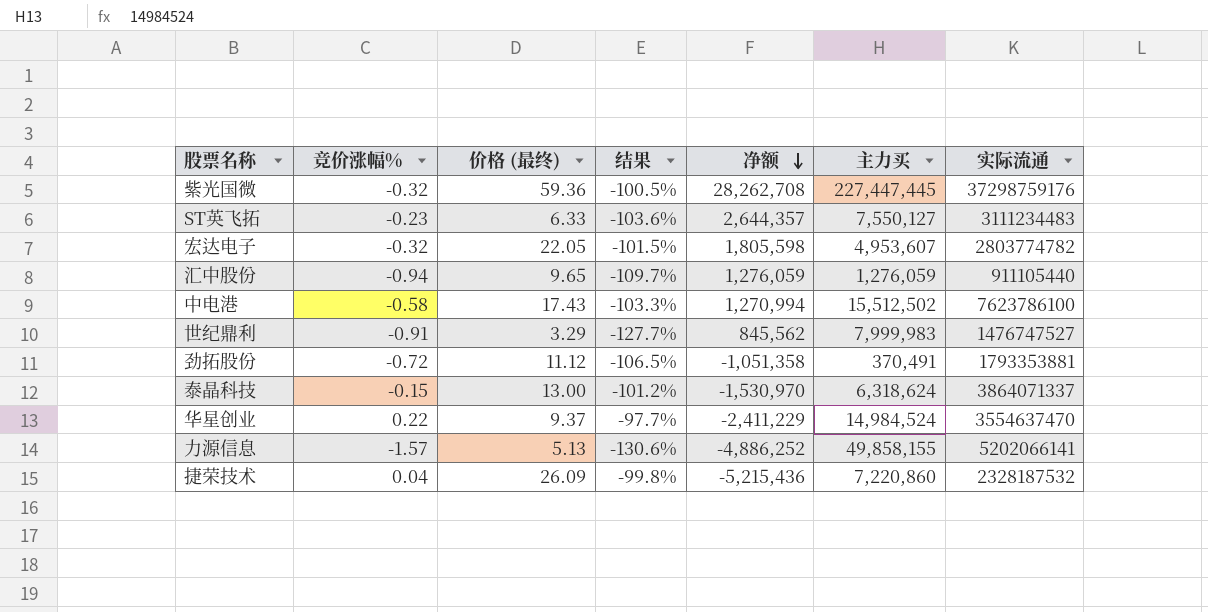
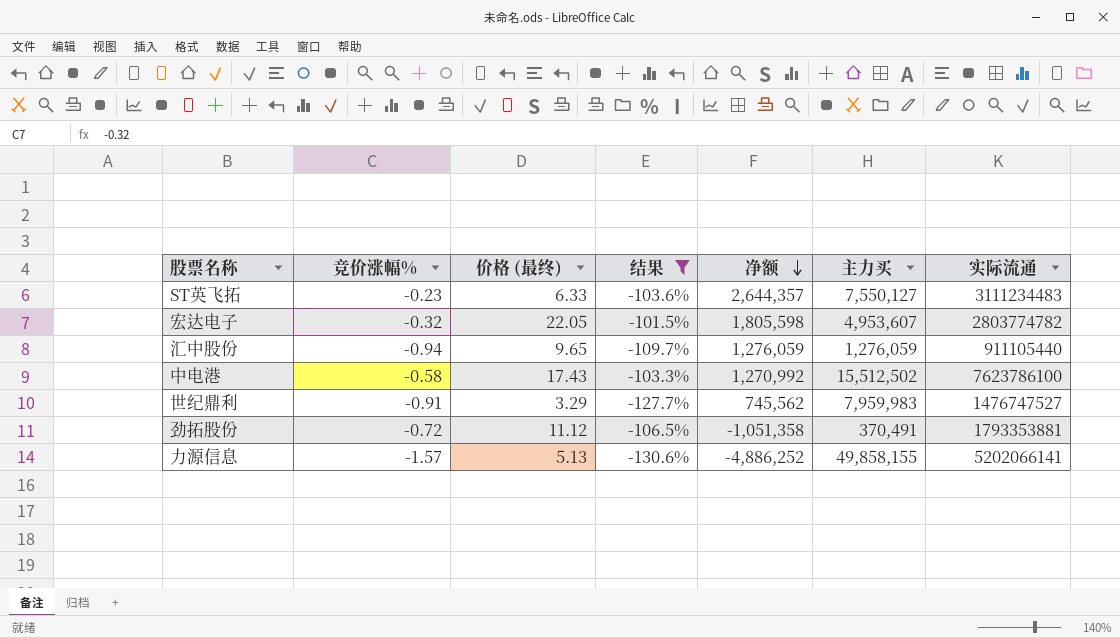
filter: none -> 结果 <= -101.5%
中电港 | 净额: 1,270,994 -> 1,270,992
世纪鼎利 | 净额: 845,562 -> 745,562
世纪鼎利 | 主力买: 7,999,983 -> 7,959,983

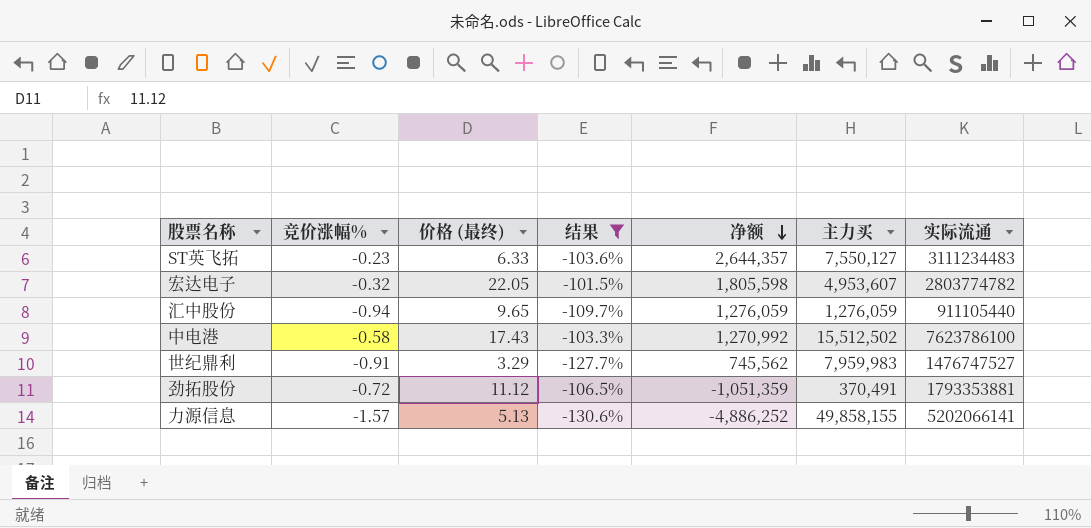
劲拓股份 | 净额: -1,051,358 -> -1,051,359

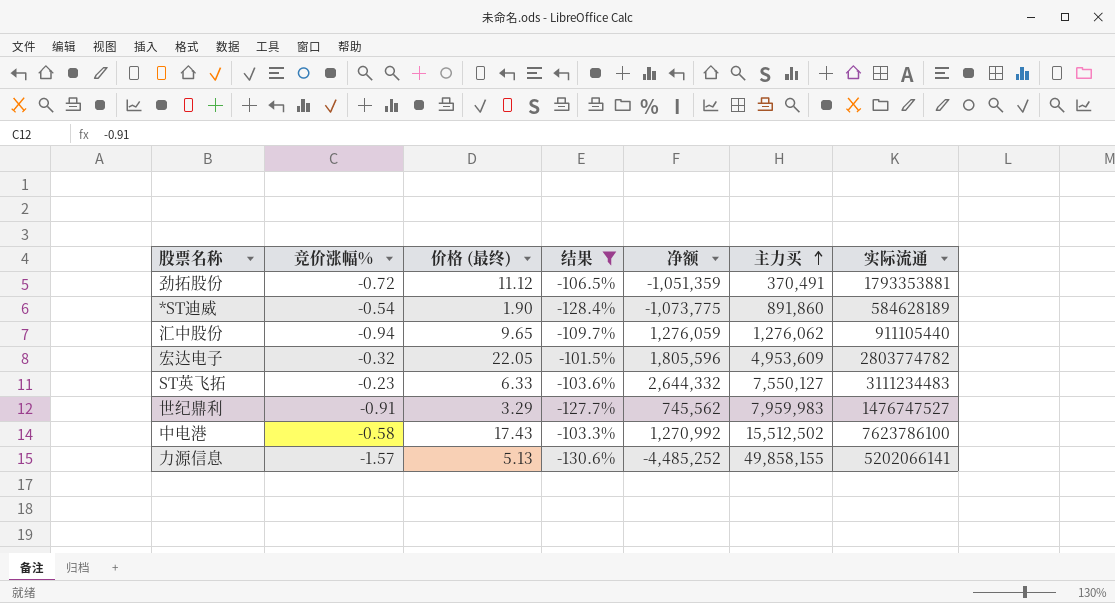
row order: 净额 descending -> 主力买 ascending
row *ST迪威: none -> -0.54 | 1.90 | -128.4% | -1,073,775 | 891,860 | 584628189
汇中股份 | 主力买: 1,276,059 -> 1,276,062
宏达电子 | 净额: 1,805,598 -> 1,805,596
宏达电子 | 主力买: 4,953,607 -> 4,953,609
ST英飞拓 | 净额: 2,644,357 -> 2,644,332
力源信息 | 净额: -4,886,252 -> -4,485,252

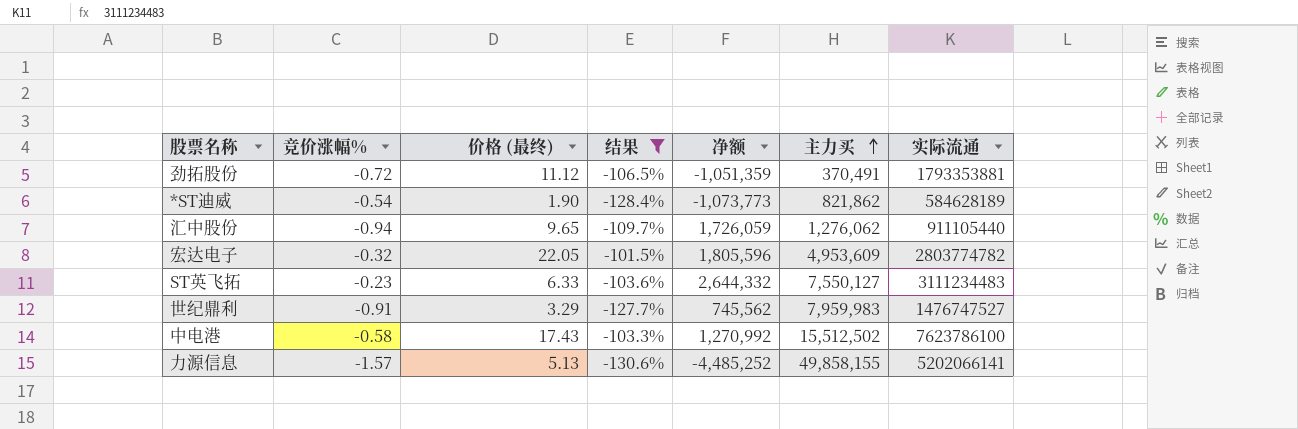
*ST迪威 | 净额: -1,073,775 -> -1,073,773
*ST迪威 | 主力买: 891,860 -> 821,862
汇中股份 | 净额: 1,276,059 -> 1,726,059

